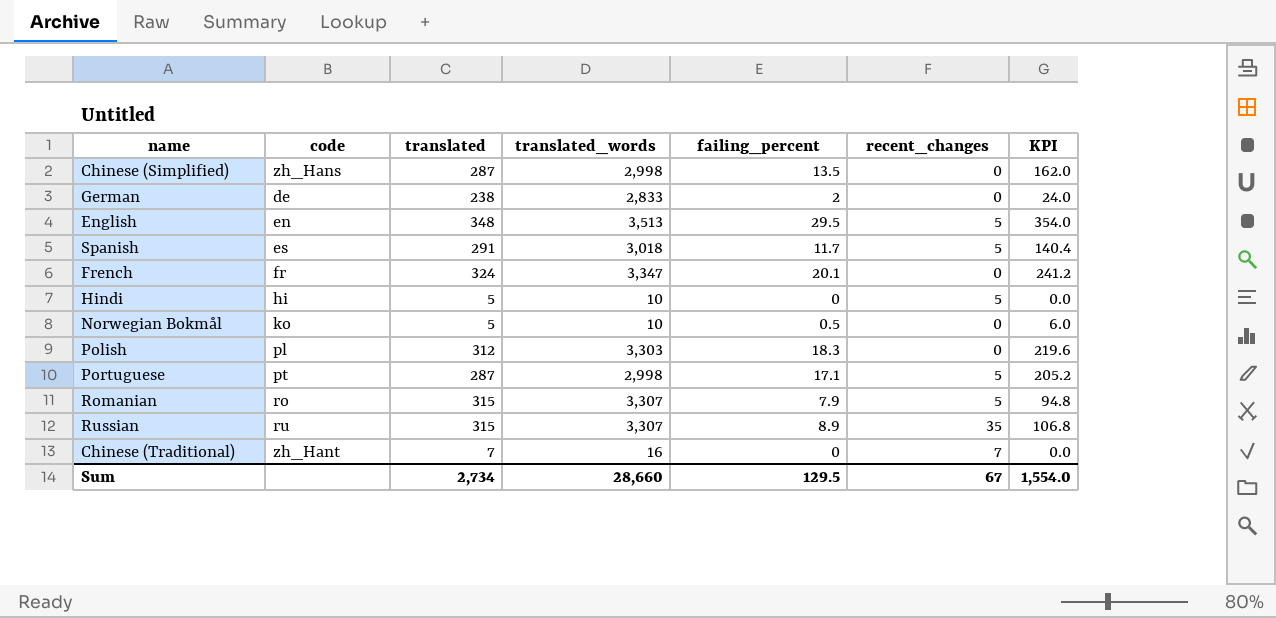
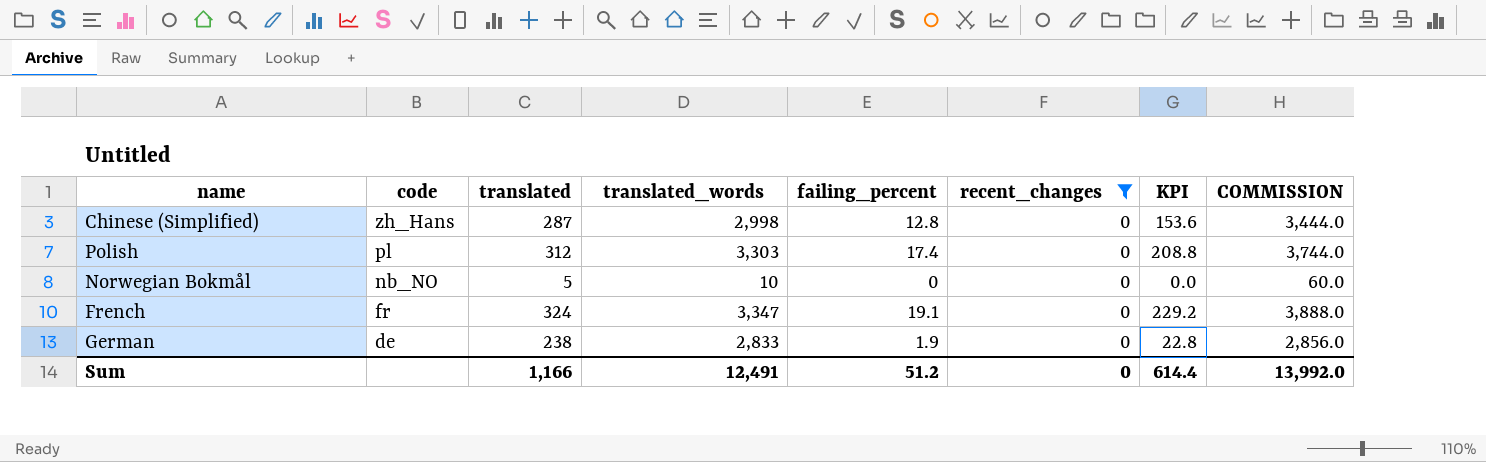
filter: none -> recent_changes = 0
row order: none -> code descending
column COMMISSION | formula: none -> [translated] * 12
Chinese (Simplified) | failing_percent: 13.5 -> 12.8
Chinese (Simplified) | KPI: 162.0 -> 153.6
Polish | failing_percent: 18.3 -> 17.4
Polish | KPI: 219.6 -> 208.8
Norwegian Bokmål | code: ko -> nb_NO
Norwegian Bokmål | failing_percent: 0.5 -> 0
Norwegian Bokmål | KPI: 6.0 -> 0.0
French | failing_percent: 20.1 -> 19.1
French | KPI: 241.2 -> 229.2
German | failing_percent: 2 -> 1.9
German | KPI: 24.0 -> 22.8
Sum | translated: 2,734 -> 1,166
Sum | translated_words: 28,660 -> 12,491
Sum | failing_percent: 129.5 -> 51.2
Sum | recent_changes: 67 -> 0
Sum | KPI: 1,554.0 -> 614.4

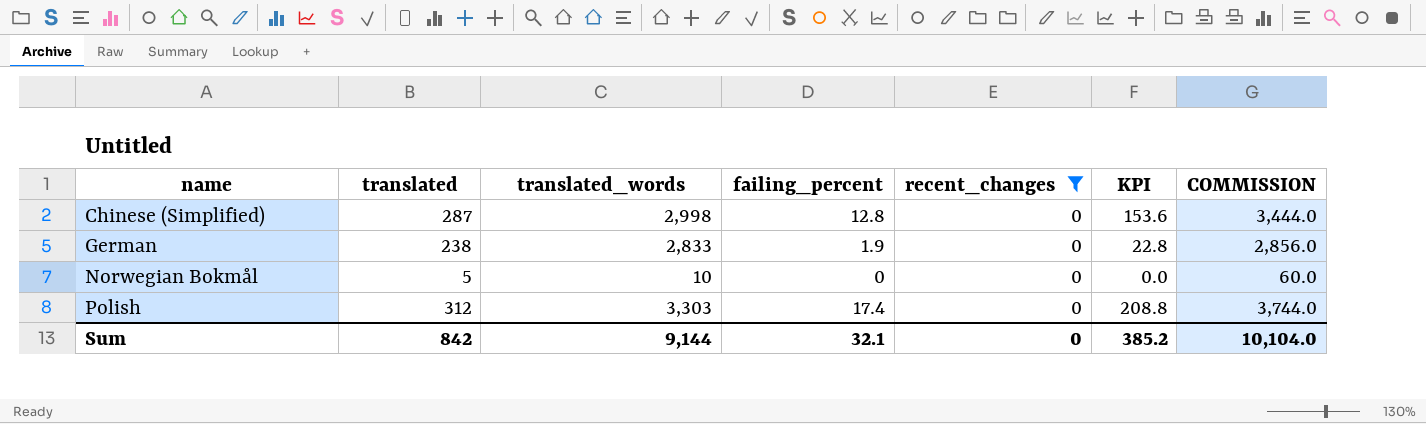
row order: code descending -> name ascending
column code | position: 2 -> none
row French: fr | 324 | 3,347 | 19.1 | 0 | 229.2 | 3,888.0 -> none
Sum | translated: 1,166 -> 842
Sum | translated_words: 12,491 -> 9,144
Sum | failing_percent: 51.2 -> 32.1
Sum | KPI: 614.4 -> 385.2
Sum | COMMISSION: 13,992.0 -> 10,104.0

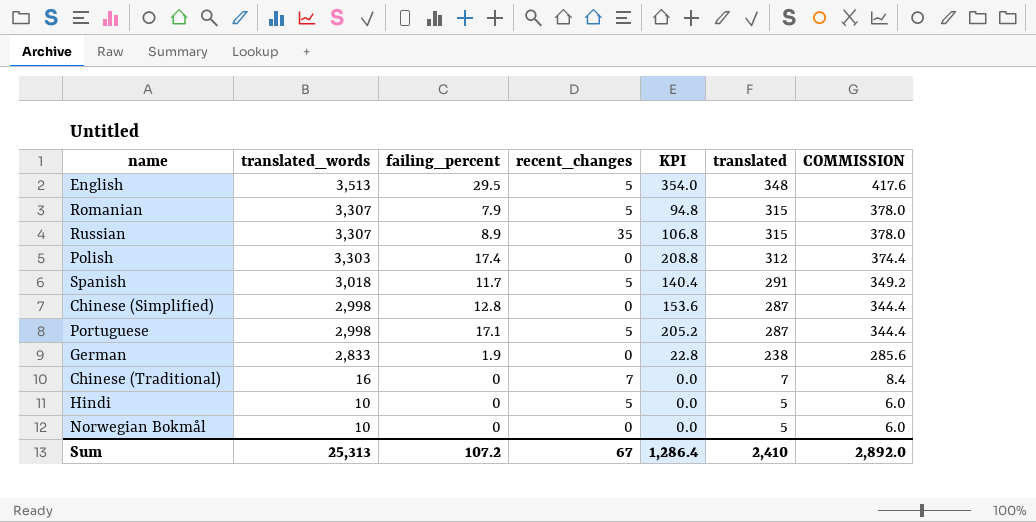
filter: recent_changes = 0 -> none
row order: name ascending -> translated_words descending
column translated | position: 2 -> 6
column COMMISSION | formula: [translated] * 12 -> [translated] * 1.2
Sum | translated_words: 9,144 -> 25,313
Sum | failing_percent: 32.1 -> 107.2
Sum | recent_changes: 0 -> 67
Sum | KPI: 385.2 -> 1,286.4
Sum | translated: 842 -> 2,410
Sum | COMMISSION: 10,104.0 -> 2,892.0

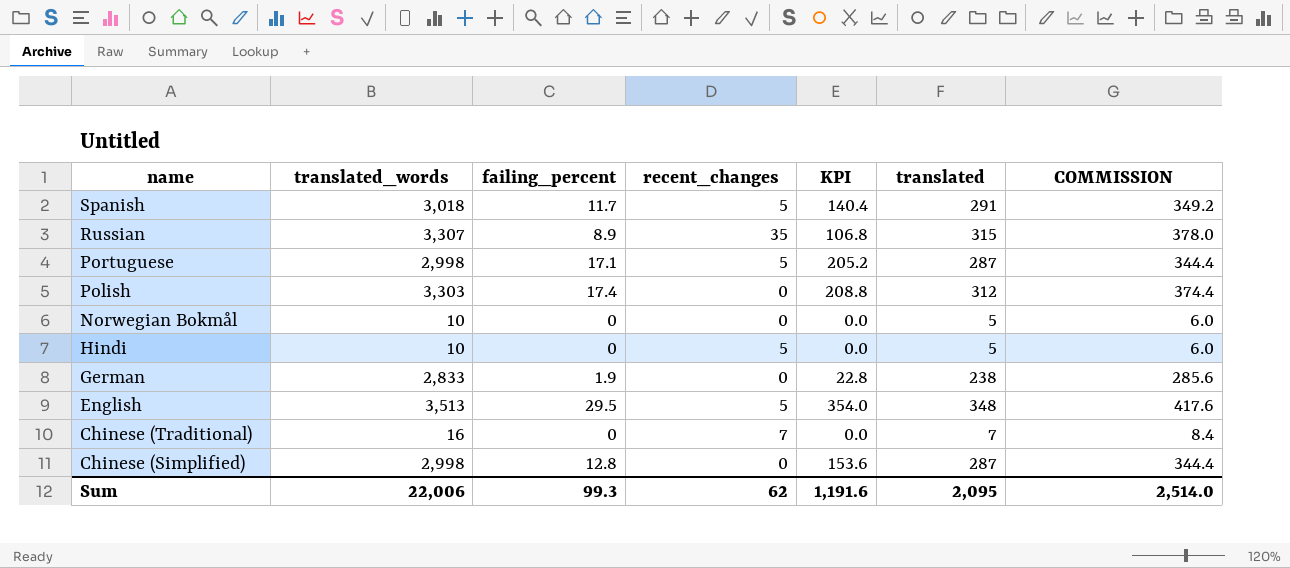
row order: translated_words descending -> name descending
row Romanian: 3,307 | 7.9 | 5 | 94.8 | 315 | 378.0 -> none
Sum | translated_words: 25,313 -> 22,006
Sum | failing_percent: 107.2 -> 99.3
Sum | recent_changes: 67 -> 62
Sum | KPI: 1,286.4 -> 1,191.6
Sum | translated: 2,410 -> 2,095
Sum | COMMISSION: 2,892.0 -> 2,514.0

